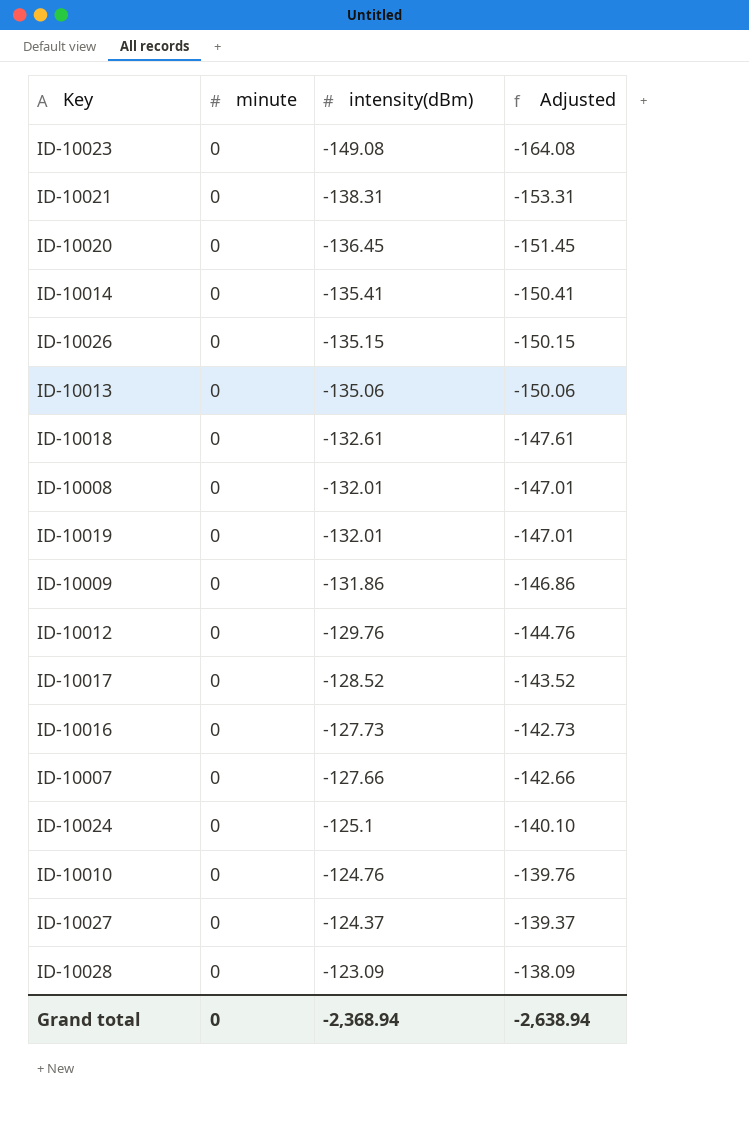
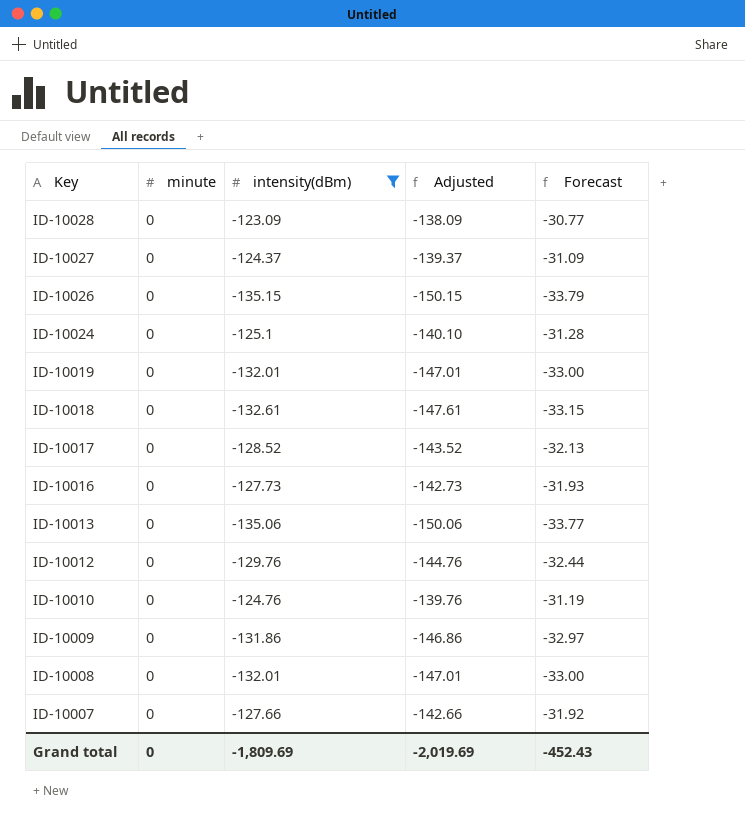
filter: none -> intensity(dBm) >= -135.15
row order: intensity(dBm) ascending -> Key descending
column Forecast | formula: none -> [intensity(dBm)] * 0.25
Grand total | intensity(dBm): -2,368.94 -> -1,809.69
Grand total | Adjusted: -2,638.94 -> -2,019.69

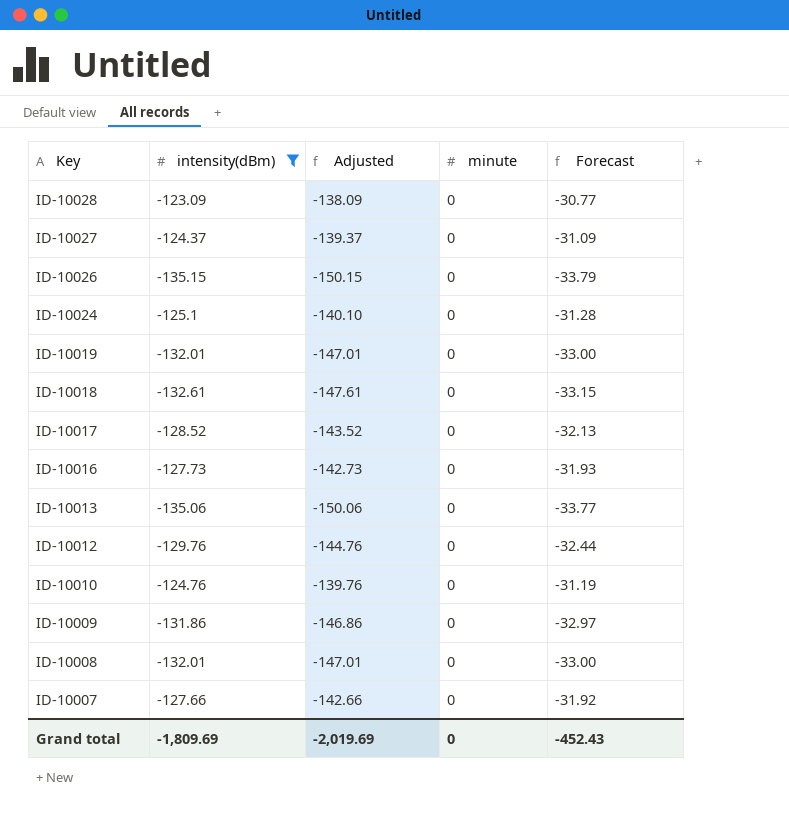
column minute | position: 2 -> 4

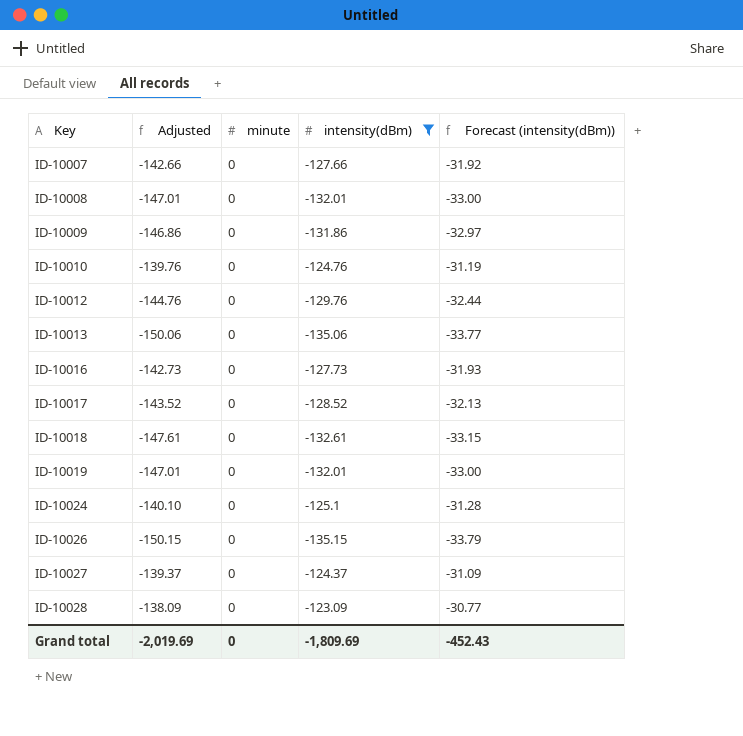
row order: Key descending -> Key ascending
column intensity(dBm) | position: 2 -> 4
column name: Forecast -> Forecast (intensity(dBm))

